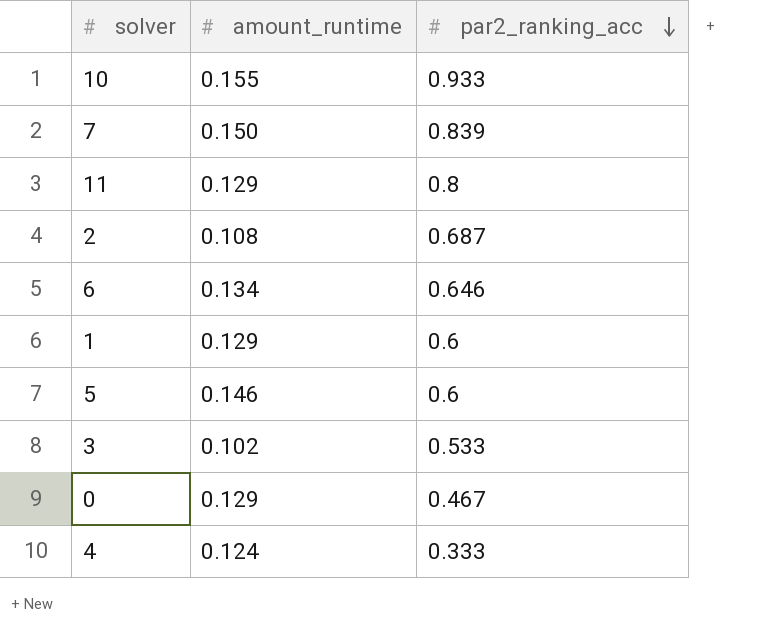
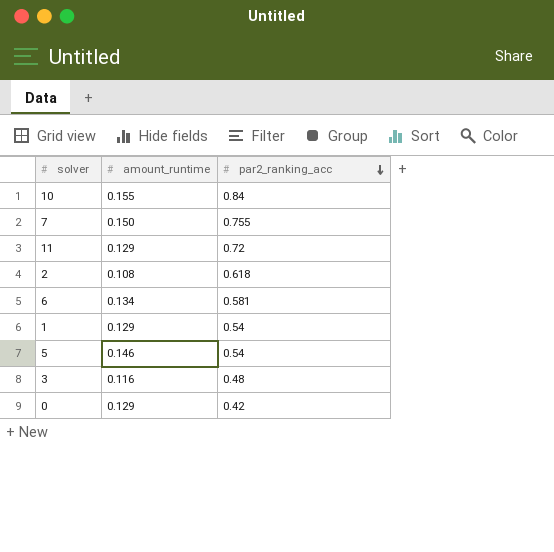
row 4: 0.124 | 0.333 -> none
10 | par2_ranking_acc: 0.933 -> 0.84
7 | par2_ranking_acc: 0.839 -> 0.755
11 | par2_ranking_acc: 0.8 -> 0.72
2 | par2_ranking_acc: 0.687 -> 0.618
6 | par2_ranking_acc: 0.646 -> 0.581
1 | par2_ranking_acc: 0.6 -> 0.54
5 | par2_ranking_acc: 0.6 -> 0.54
3 | amount_runtime: 0.102 -> 0.116
3 | par2_ranking_acc: 0.533 -> 0.48
0 | par2_ranking_acc: 0.467 -> 0.42

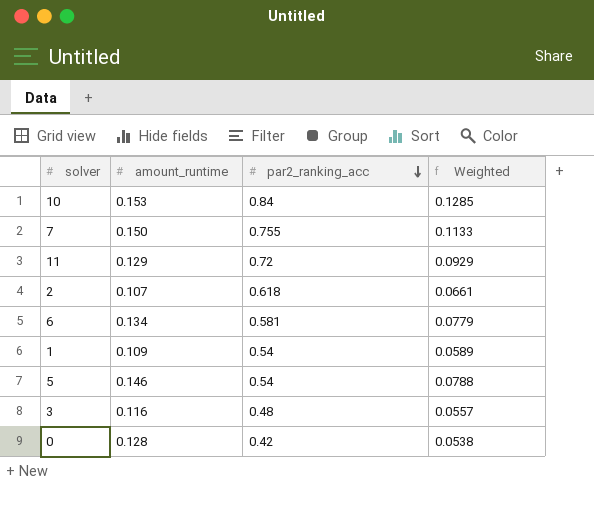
column Weighted | formula: none -> [amount_runtime] * [par2_ranking_acc]
10 | amount_runtime: 0.155 -> 0.153
2 | amount_runtime: 0.108 -> 0.107
1 | amount_runtime: 0.129 -> 0.109
0 | amount_runtime: 0.129 -> 0.128

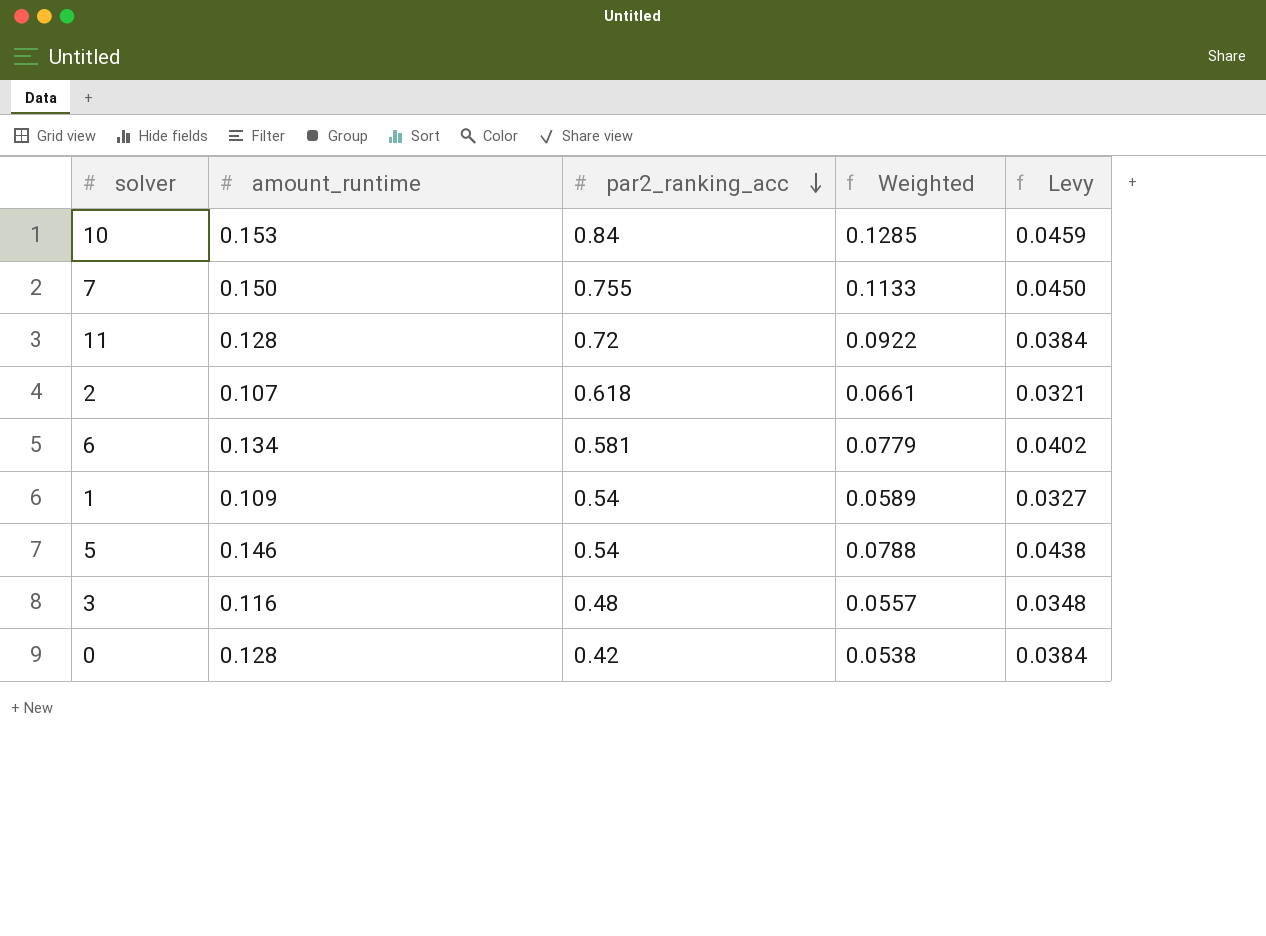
column Levy | formula: none -> [amount_runtime] * 0.3
11 | amount_runtime: 0.129 -> 0.128
11 | Weighted: 0.0929 -> 0.0922

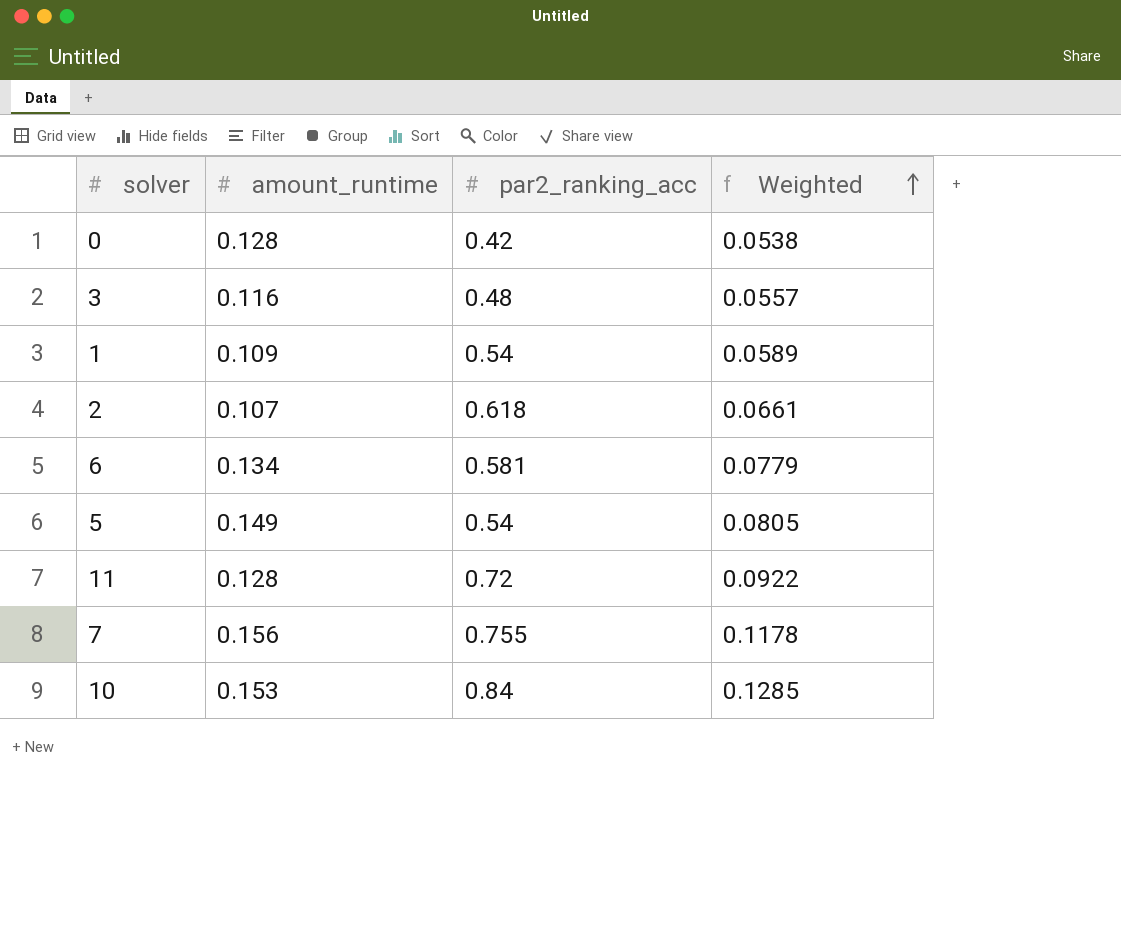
row order: par2_ranking_acc descending -> Weighted ascending
column Levy | formula: [amount_runtime] * 0.3 -> none
5 | amount_runtime: 0.146 -> 0.149
5 | Weighted: 0.0788 -> 0.0805
7 | amount_runtime: 0.150 -> 0.156
7 | Weighted: 0.1133 -> 0.1178

